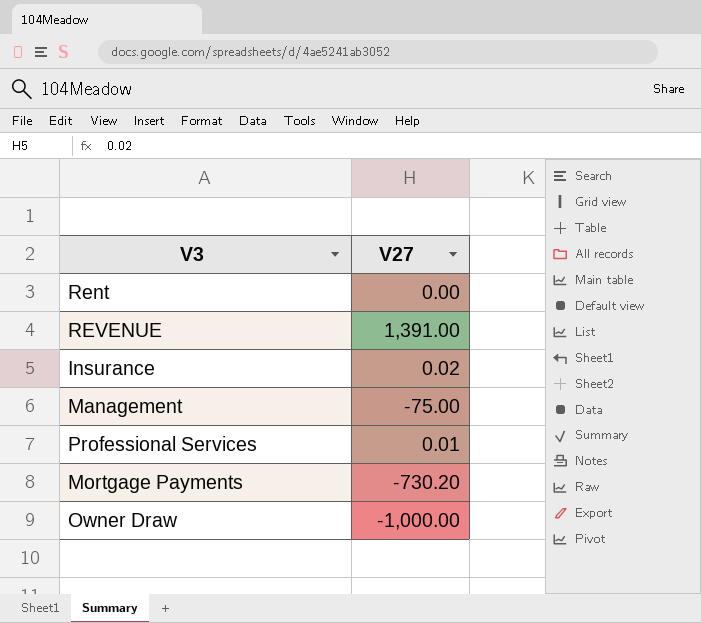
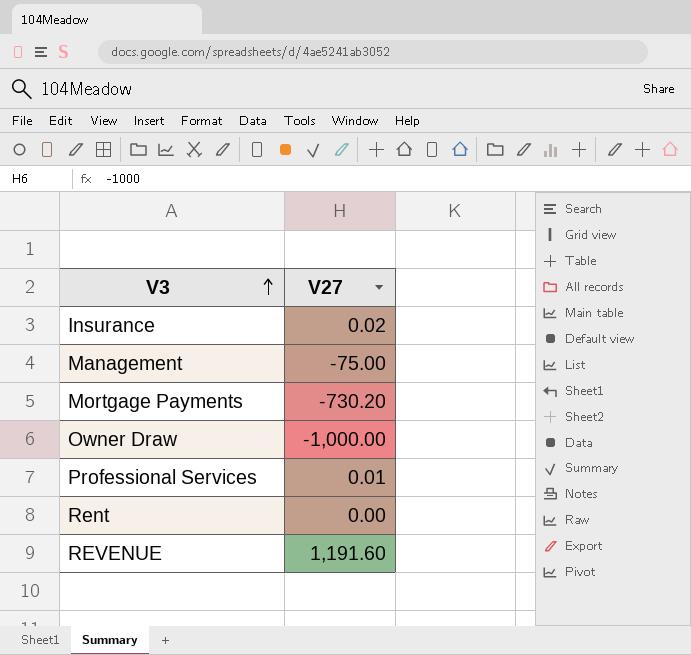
row order: none -> V3 ascending
REVENUE | V27: 1,391.00 -> 1,191.60

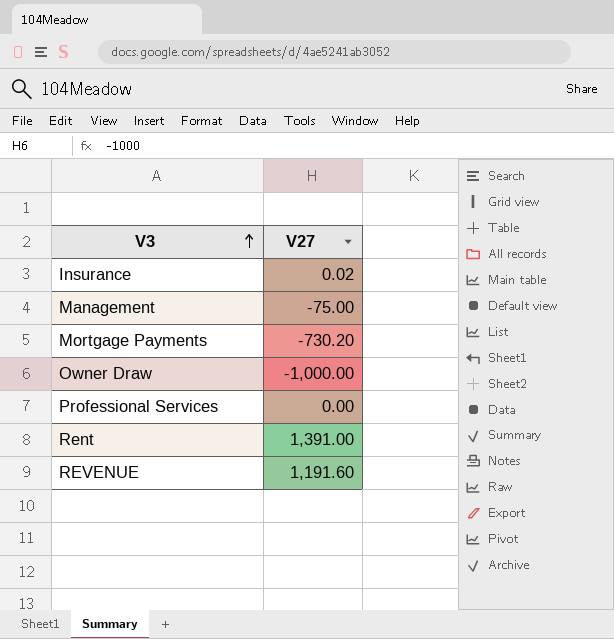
Professional Services | V27: 0.01 -> 0.00
Rent | V27: 0.00 -> 1,391.00

